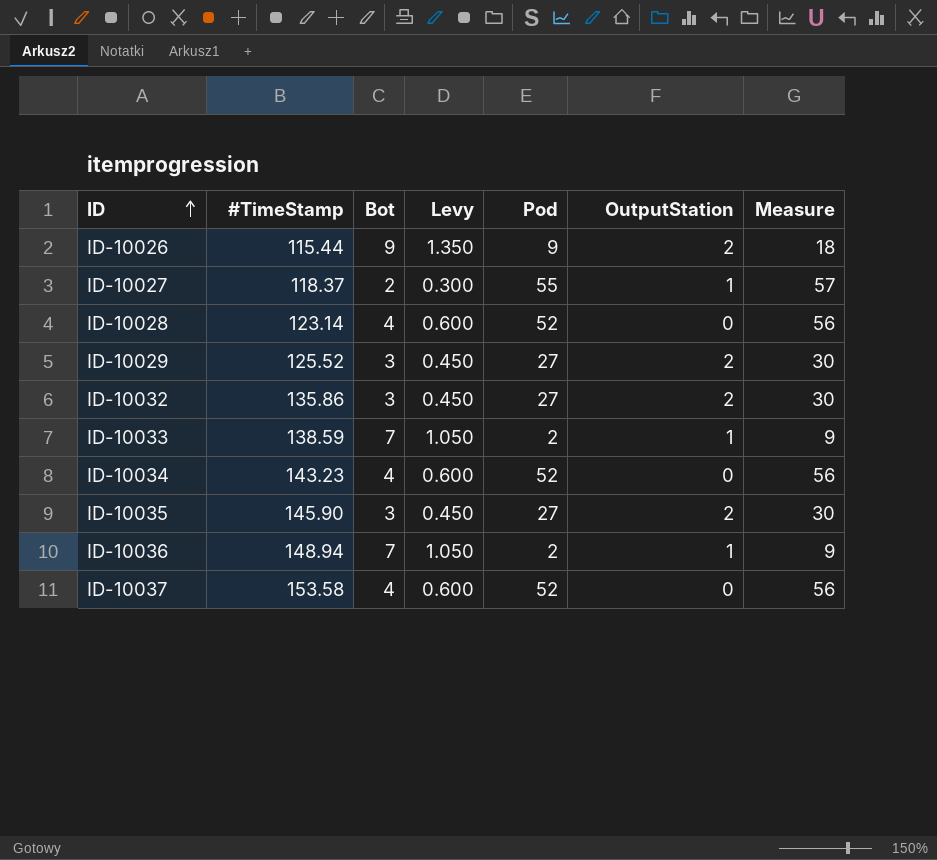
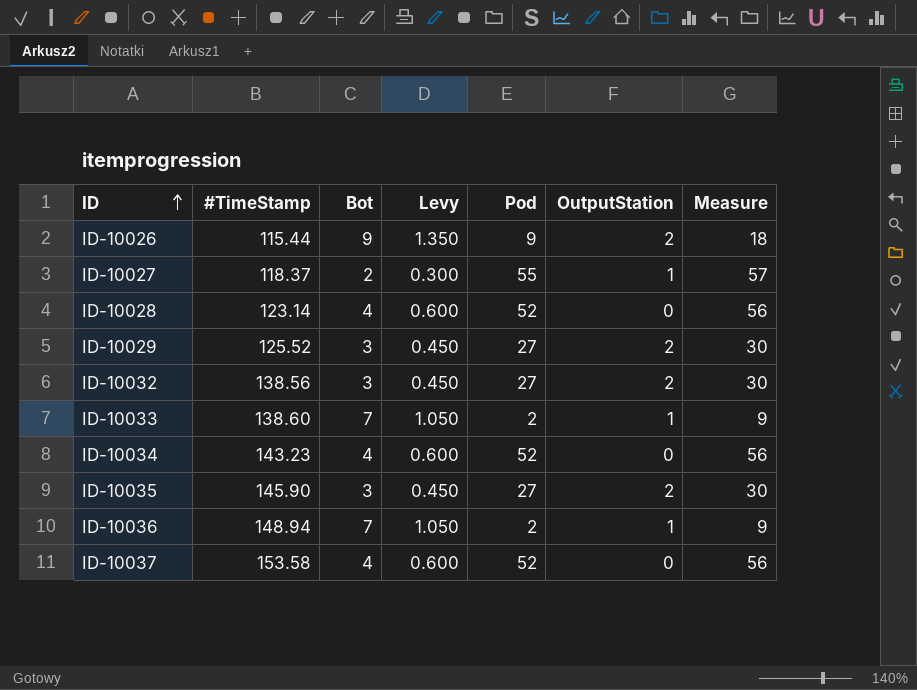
ID-10032 | #TimeStamp: 135.86 -> 138.56
ID-10033 | #TimeStamp: 138.59 -> 138.60

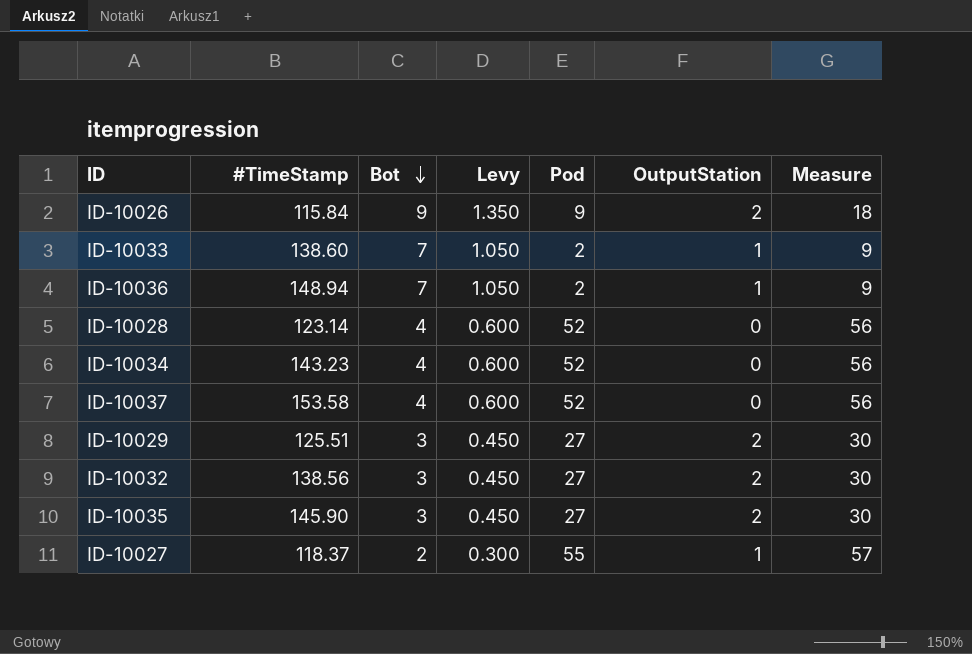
row order: ID ascending -> Bot descending
ID-10026 | #TimeStamp: 115.44 -> 115.84
ID-10029 | #TimeStamp: 125.52 -> 125.51

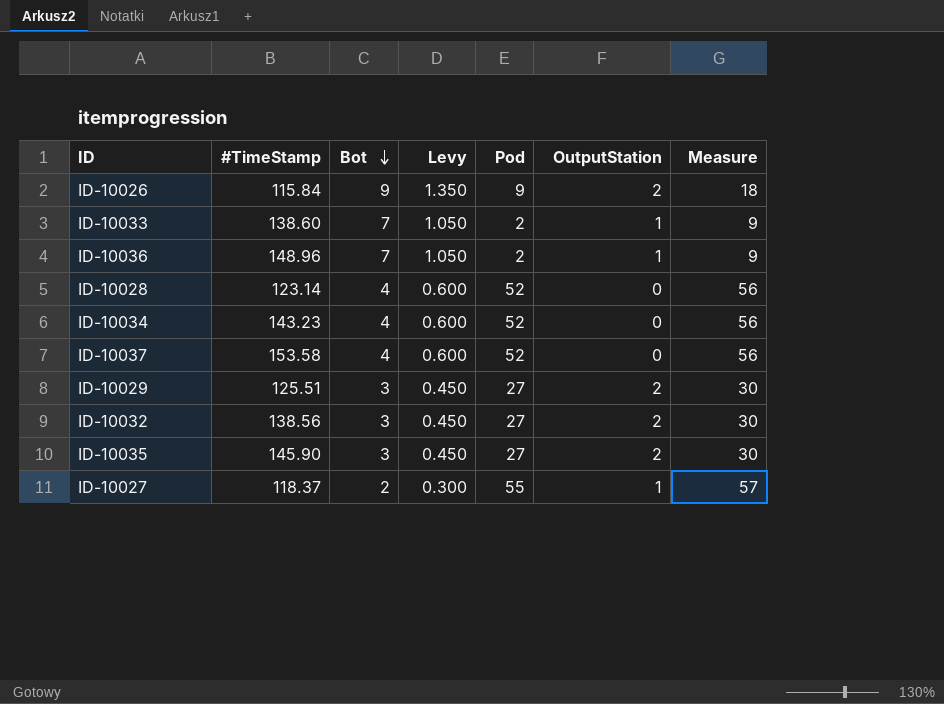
ID-10036 | #TimeStamp: 148.94 -> 148.96

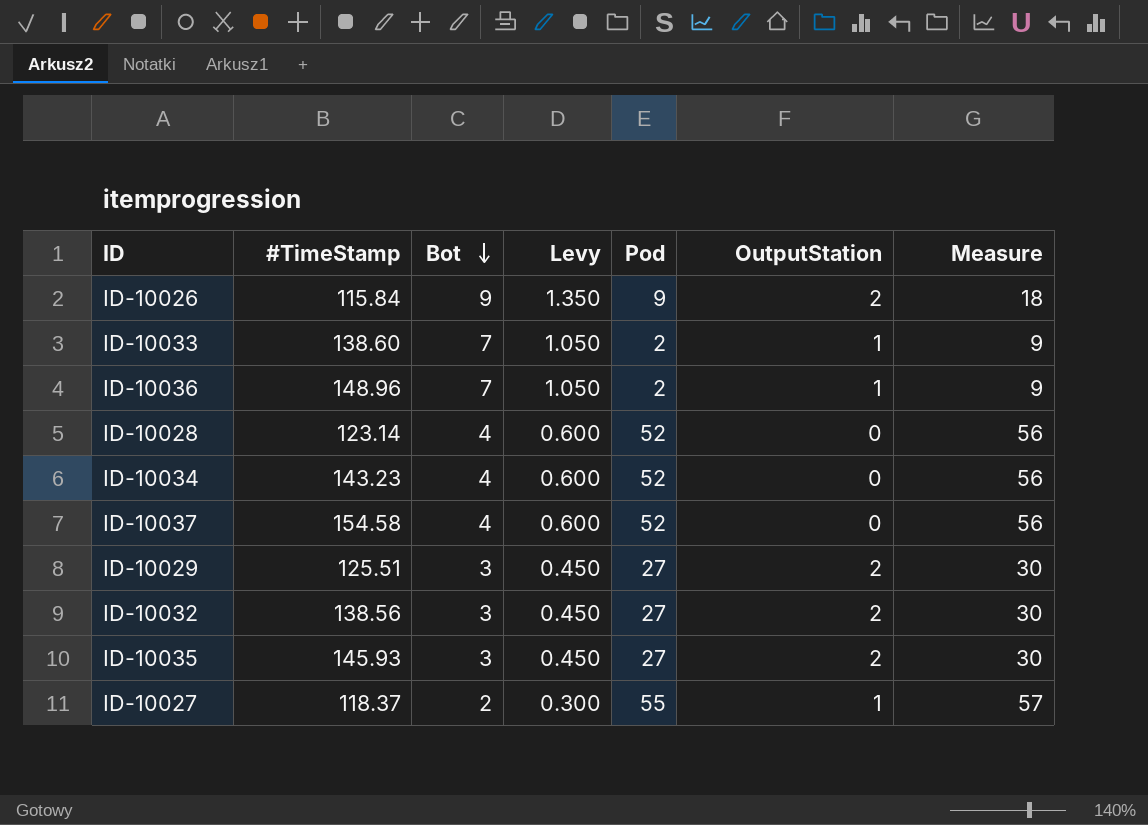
ID-10037 | #TimeStamp: 153.58 -> 154.58
ID-10035 | #TimeStamp: 145.90 -> 145.93

